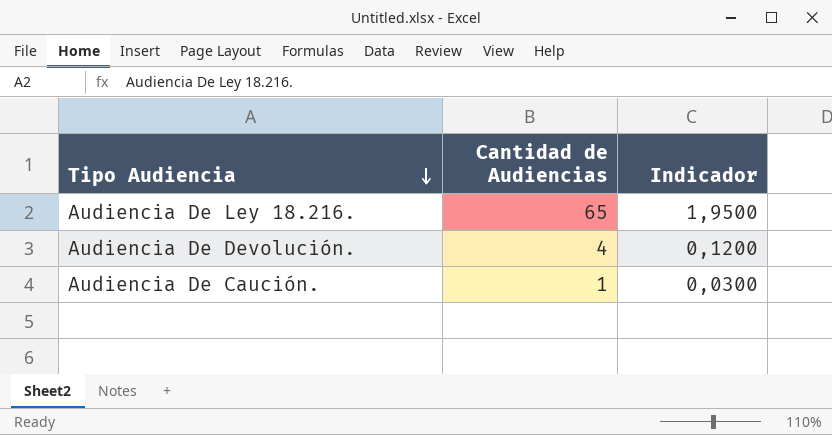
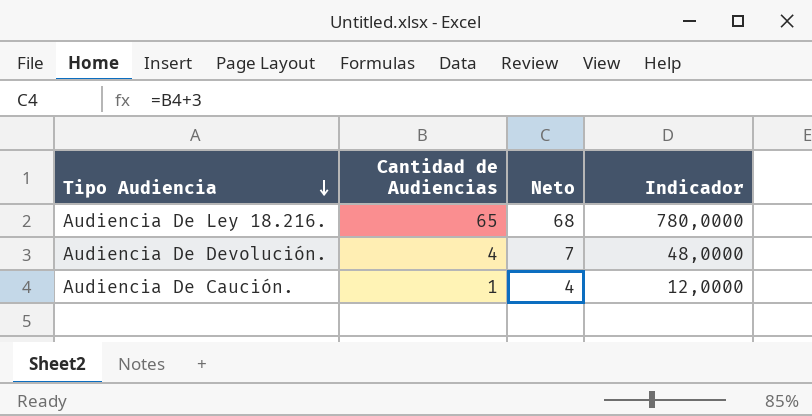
column Neto | formula: none -> [Cantidad de Audiencias] + 3
column Indicador | formula: [Cantidad de Audiencias] * 0,03 -> [Cantidad de Audiencias] * 12

